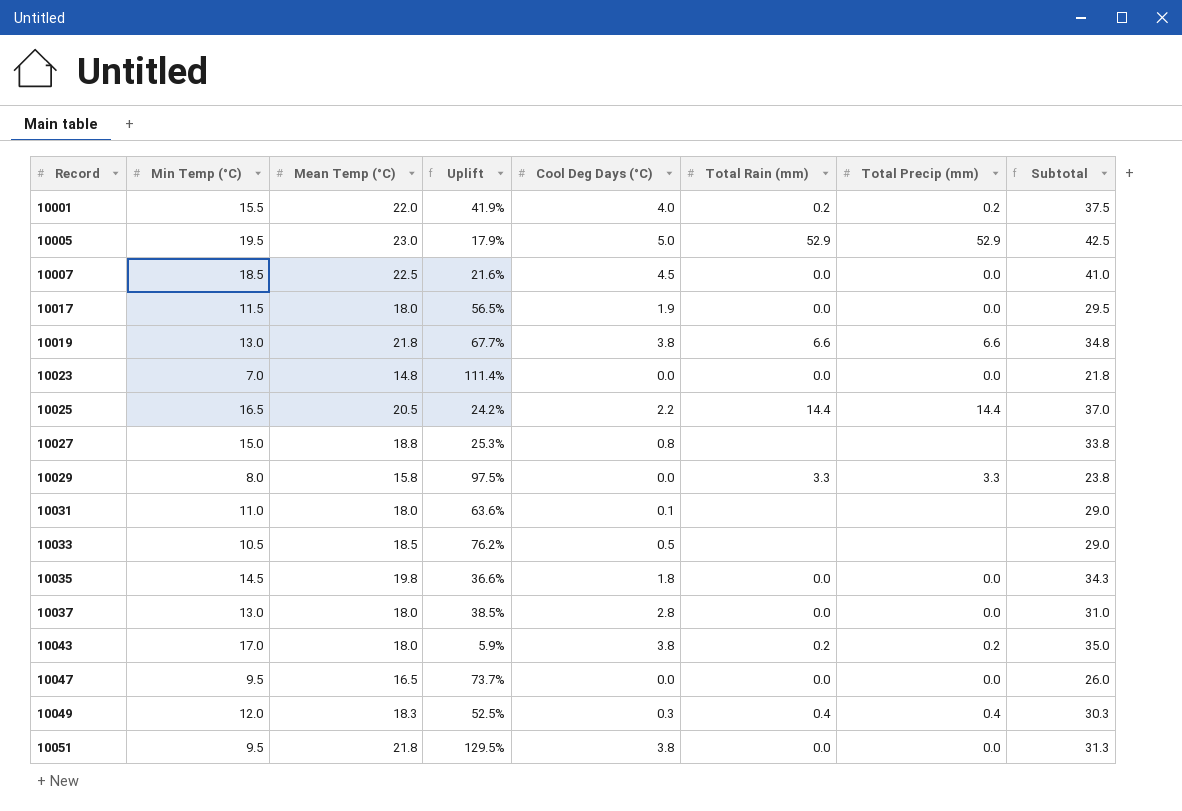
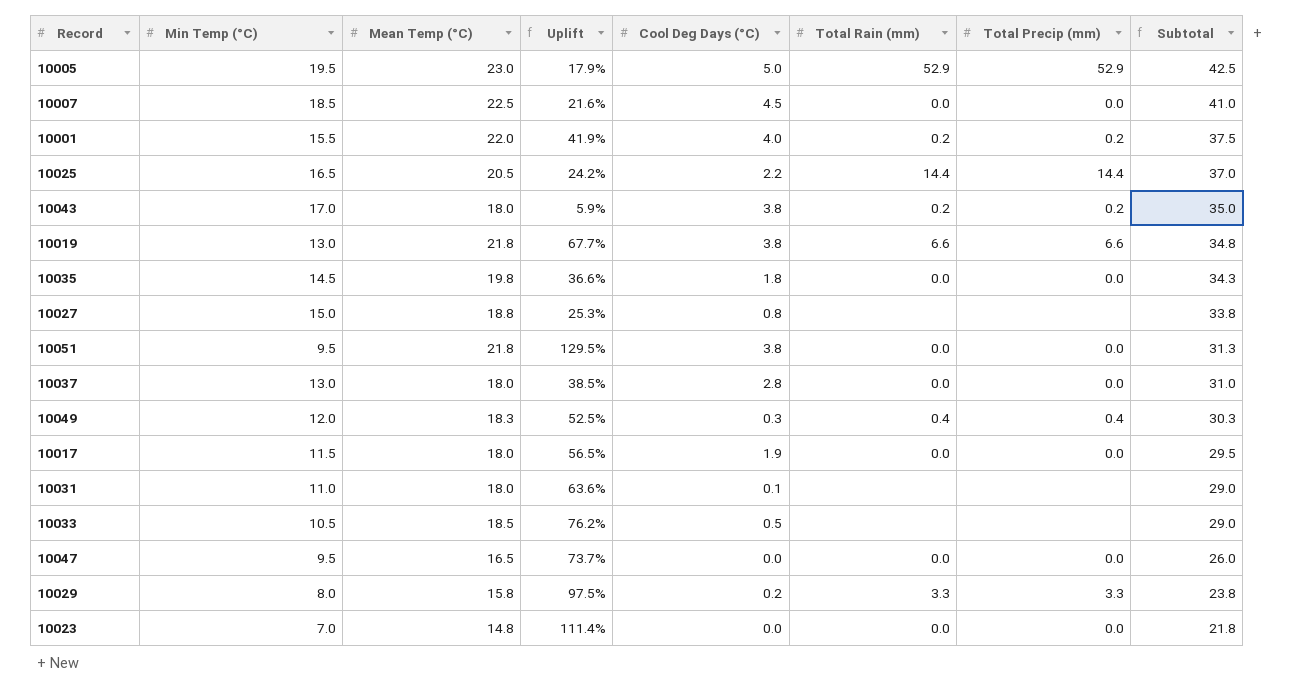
row order: Record ascending -> Subtotal descending
10029 | Cool Deg Days (°C): 0.0 -> 0.2

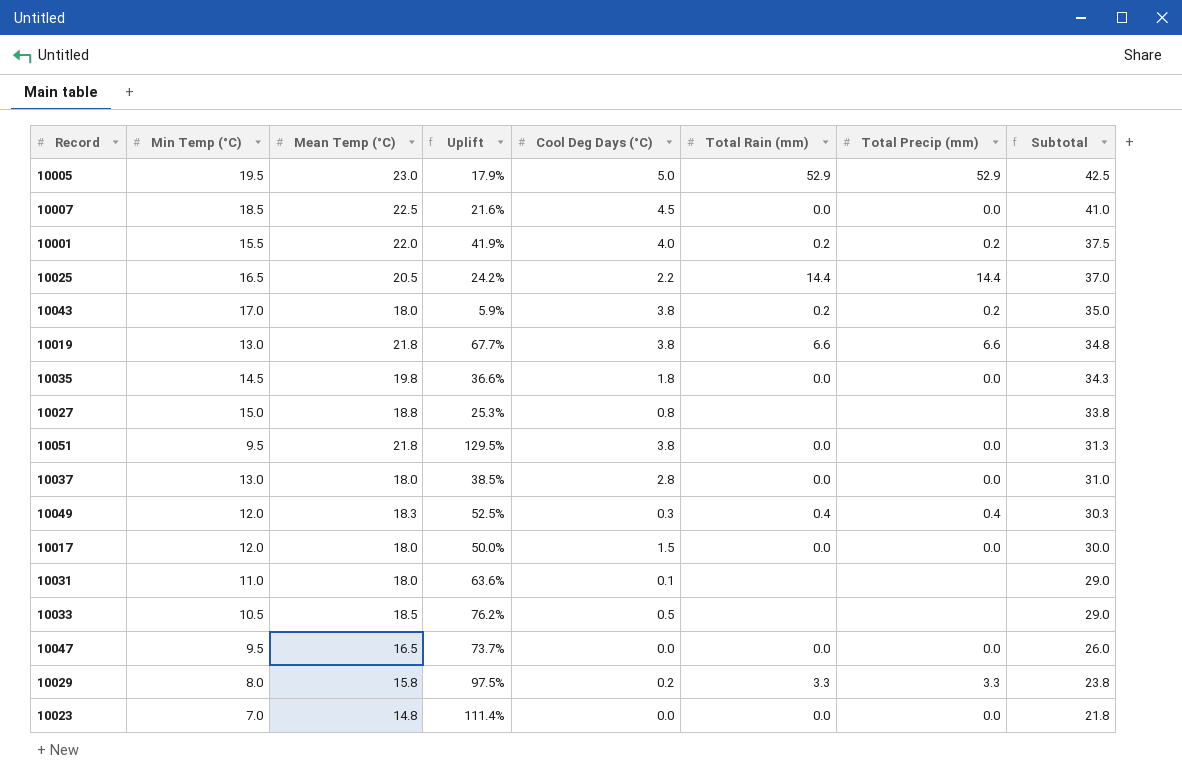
10017 | Min Temp (°C): 11.5 -> 12.0
10017 | Uplift: 56.5% -> 50.0%
10017 | Cool Deg Days (°C): 1.9 -> 1.5
10017 | Subtotal: 29.5 -> 30.0

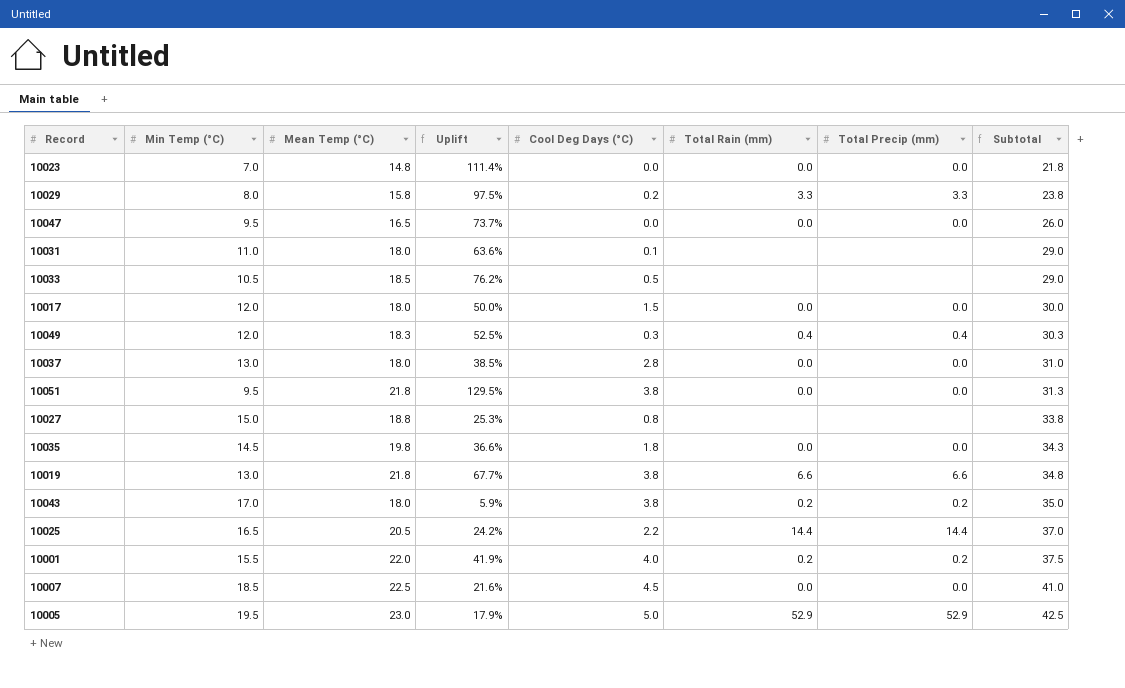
row order: Subtotal descending -> Subtotal ascending

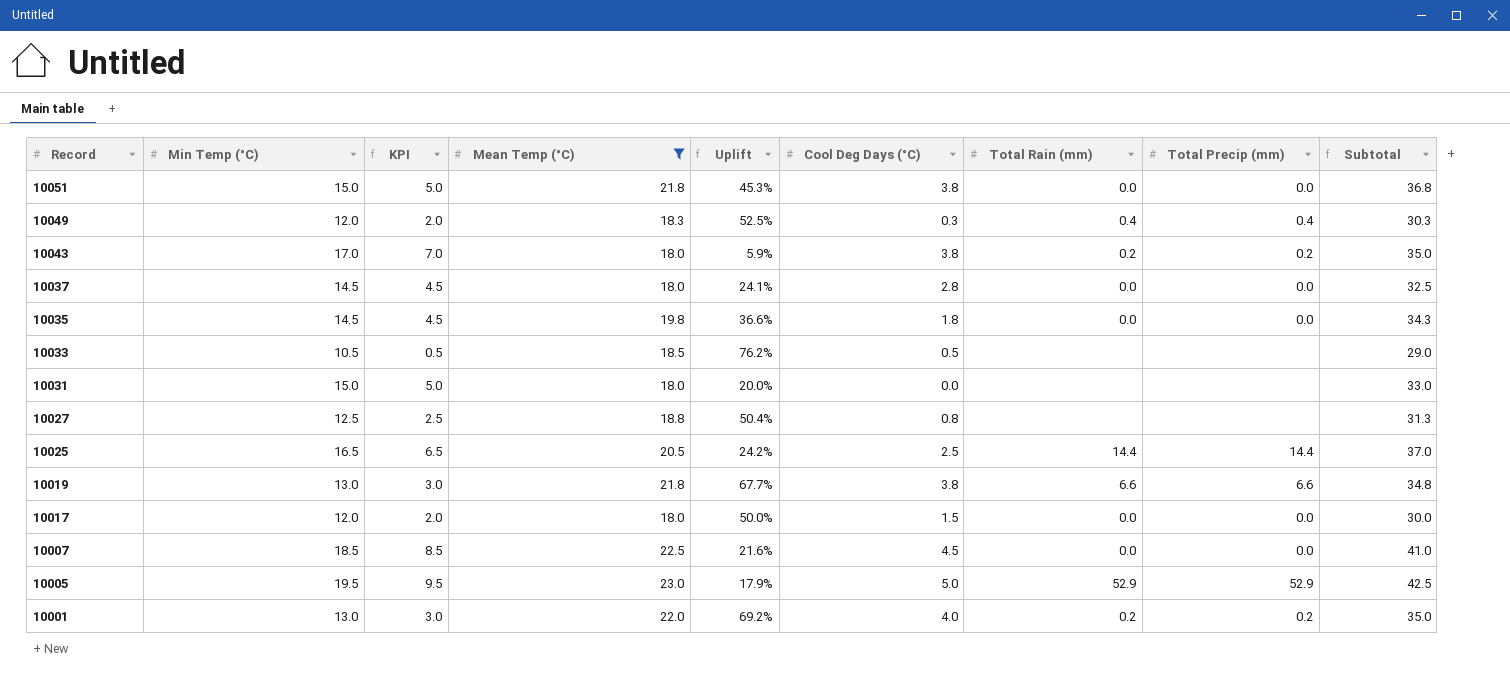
filter: none -> Mean Temp (°C) >= 18.0
row order: Subtotal ascending -> Record descending
column KPI | formula: none -> [Min Temp (°C)] - 10
10051 | Min Temp (°C): 9.5 -> 15.0
10051 | Uplift: 129.5% -> 45.3%
10051 | Subtotal: 31.3 -> 36.8
10037 | Min Temp (°C): 13.0 -> 14.5
10037 | Uplift: 38.5% -> 24.1%
10037 | Subtotal: 31.0 -> 32.5
10031 | Min Temp (°C): 11.0 -> 15.0
10031 | Uplift: 63.6% -> 20.0%
10031 | Cool Deg Days (°C): 0.1 -> 0.0
10031 | Subtotal: 29.0 -> 33.0
10027 | Min Temp (°C): 15.0 -> 12.5
10027 | Uplift: 25.3% -> 50.4%
10027 | Subtotal: 33.8 -> 31.3
10025 | Cool Deg Days (°C): 2.2 -> 2.5
10001 | Min Temp (°C): 15.5 -> 13.0
10001 | Uplift: 41.9% -> 69.2%
10001 | Subtotal: 37.5 -> 35.0

